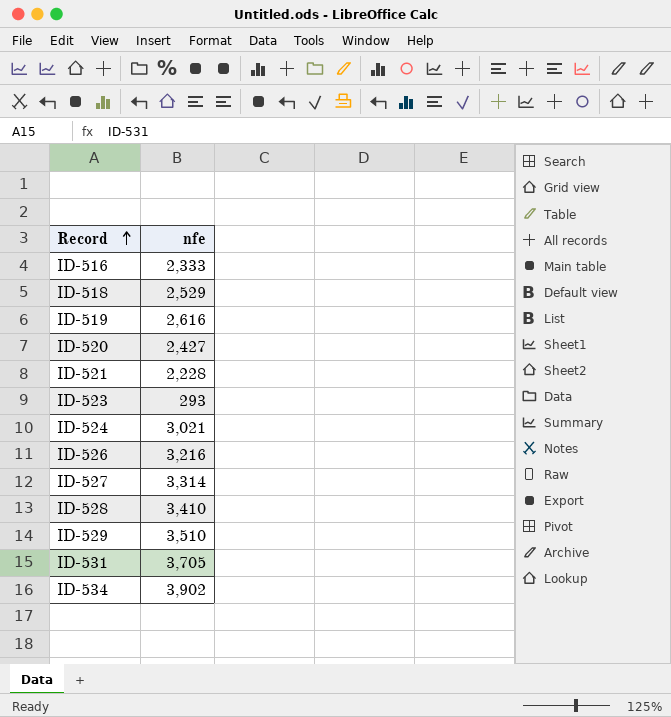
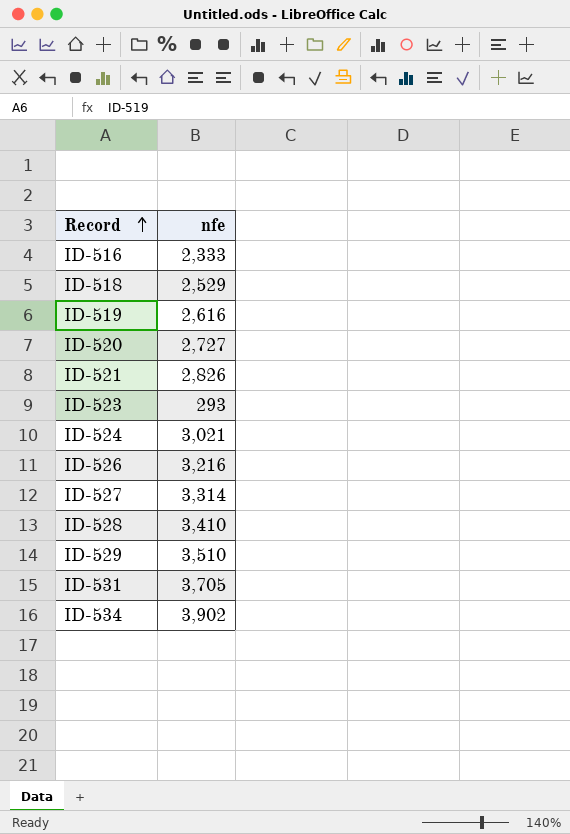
ID-520 | nfe: 2,427 -> 2,727
ID-521 | nfe: 2,228 -> 2,826

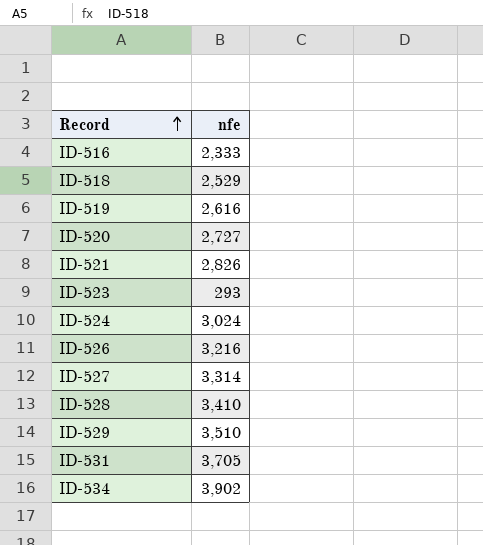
ID-524 | nfe: 3,021 -> 3,024

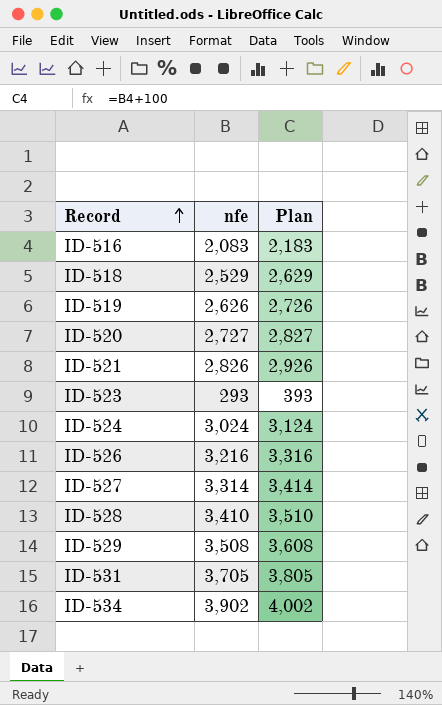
column Plan | formula: none -> [nfe] + 100
ID-516 | nfe: 2,333 -> 2,083
ID-519 | nfe: 2,616 -> 2,626
ID-529 | nfe: 3,510 -> 3,508

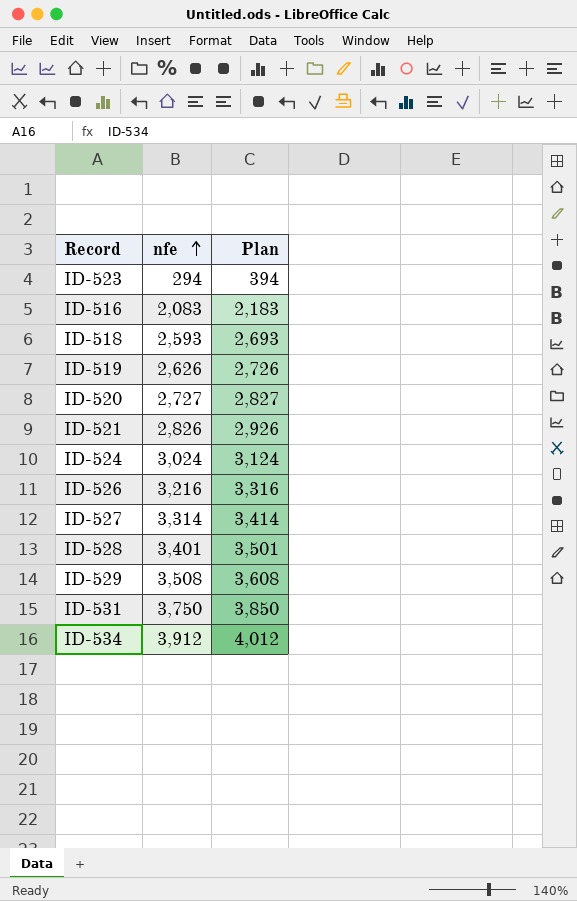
row order: Record ascending -> nfe ascending
ID-523 | nfe: 293 -> 294
ID-523 | Plan: 393 -> 394
ID-518 | nfe: 2,529 -> 2,593
ID-518 | Plan: 2,629 -> 2,693
ID-528 | nfe: 3,410 -> 3,401
ID-528 | Plan: 3,510 -> 3,501
ID-531 | nfe: 3,705 -> 3,750
ID-531 | Plan: 3,805 -> 3,850
ID-534 | nfe: 3,902 -> 3,912
ID-534 | Plan: 4,002 -> 4,012

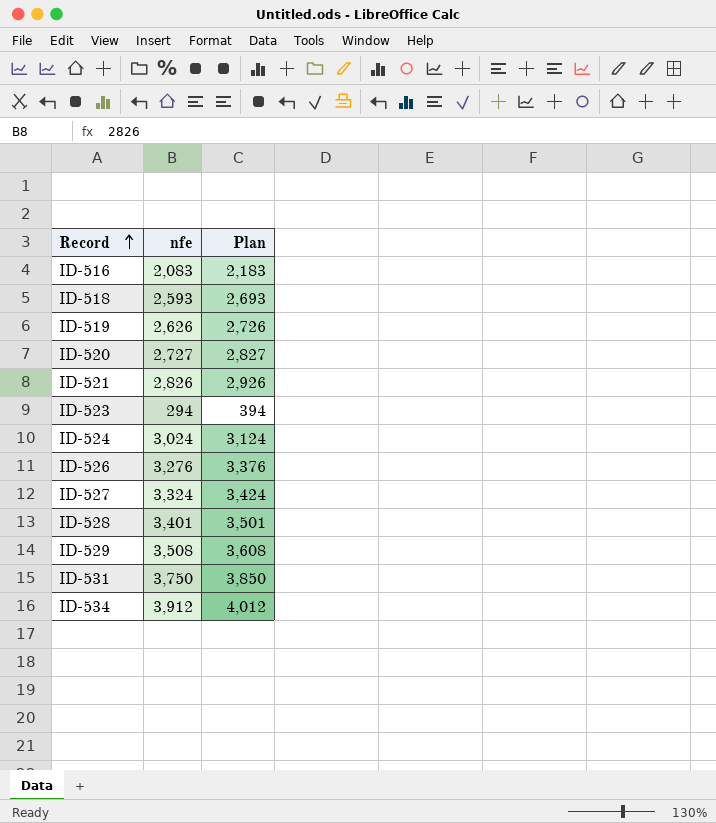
row order: nfe ascending -> Record ascending
ID-526 | nfe: 3,216 -> 3,276
ID-526 | Plan: 3,316 -> 3,376
ID-527 | nfe: 3,314 -> 3,324
ID-527 | Plan: 3,414 -> 3,424

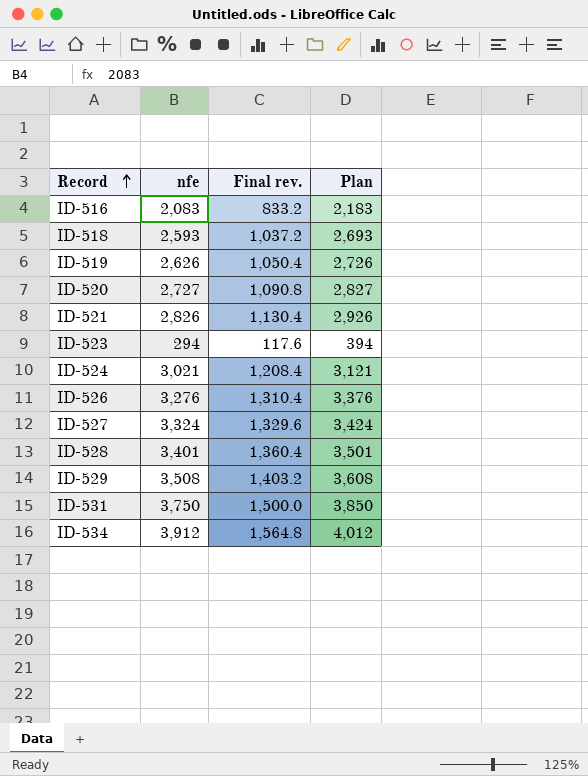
column Final rev. | formula: none -> [nfe] * 0.4
ID-524 | nfe: 3,024 -> 3,021
ID-524 | Plan: 3,124 -> 3,121

